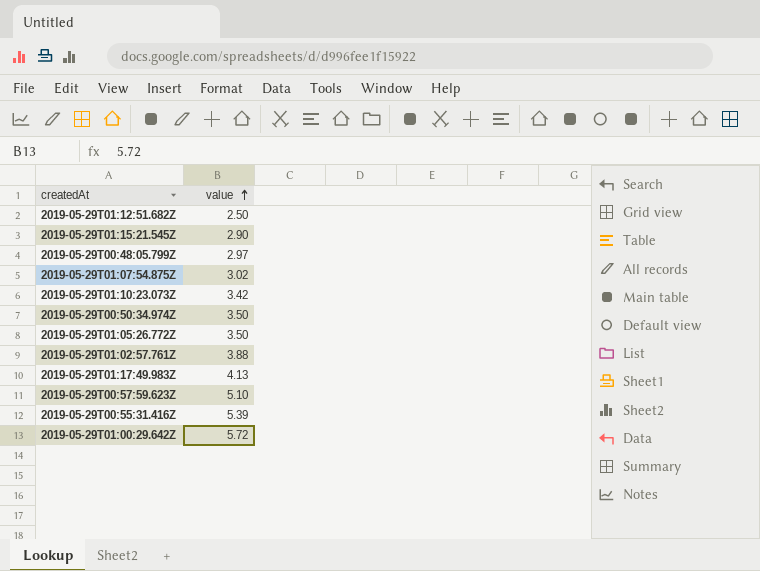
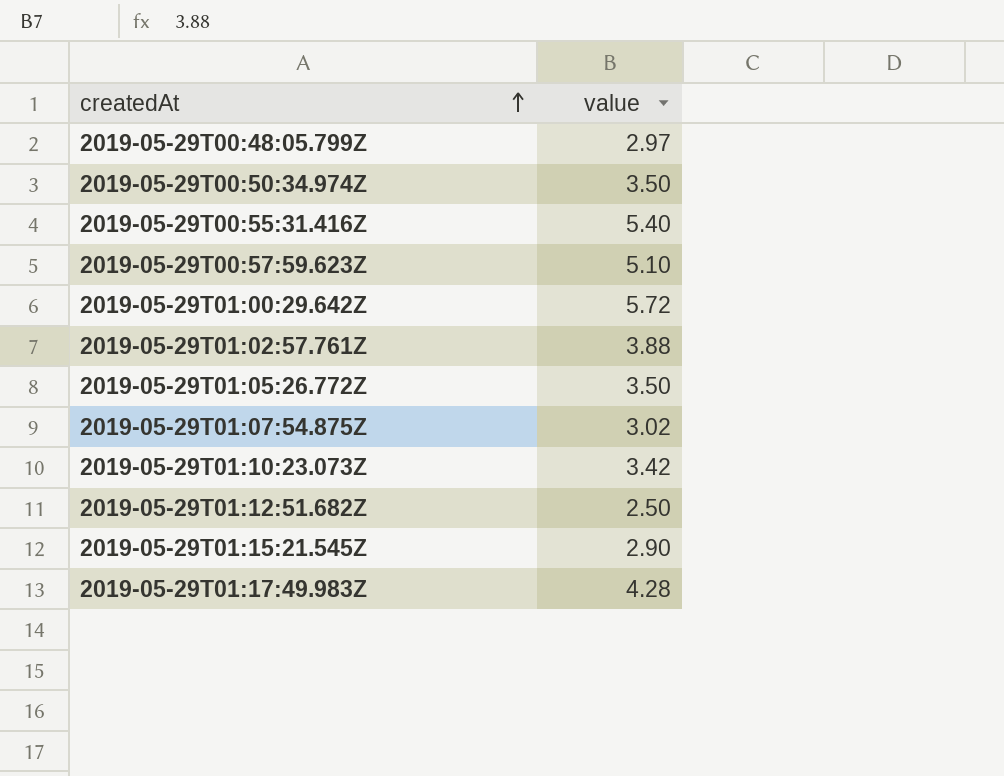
row order: value ascending -> createdAt ascending
2019-05-29T00:55:31.416Z | value: 5.39 -> 5.40
2019-05-29T01:17:49.983Z | value: 4.13 -> 4.28

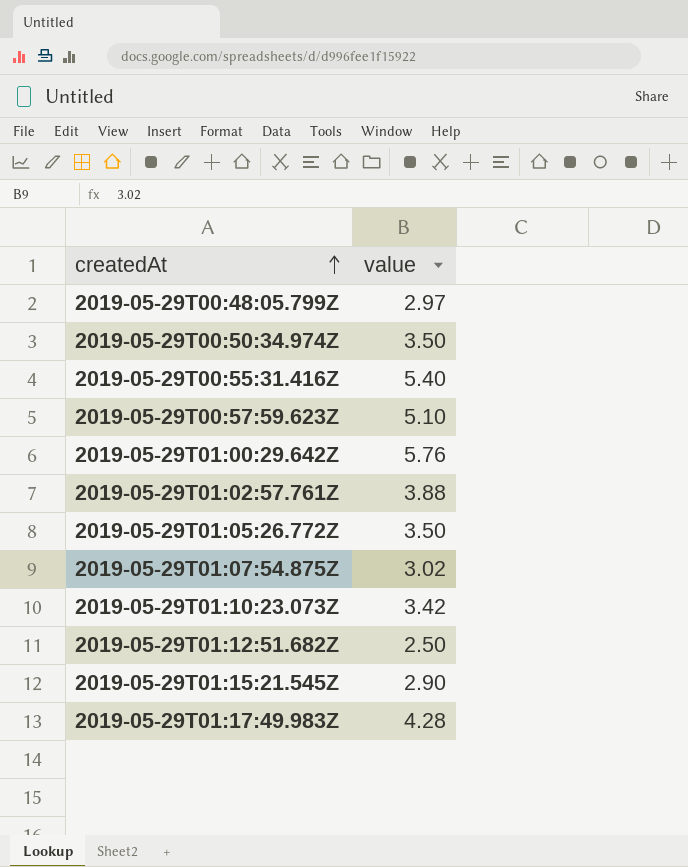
2019-05-29T01:00:29.642Z | value: 5.72 -> 5.76

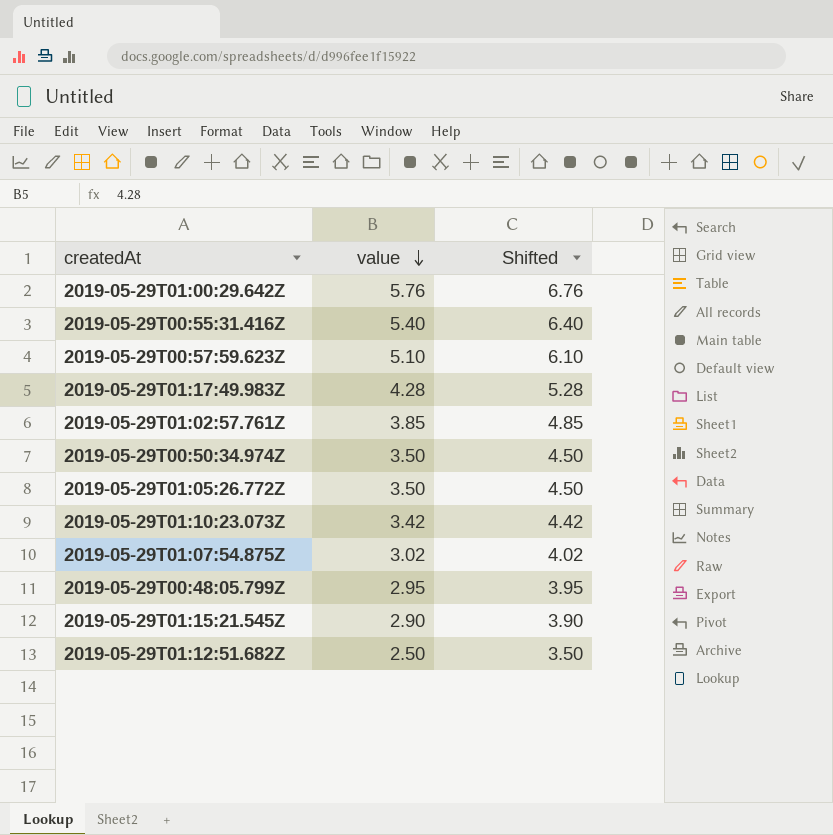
row order: createdAt ascending -> value descending
column Shifted | formula: none -> [value] + 1
2019-05-29T01:02:57.761Z | value: 3.88 -> 3.85
2019-05-29T00:48:05.799Z | value: 2.97 -> 2.95

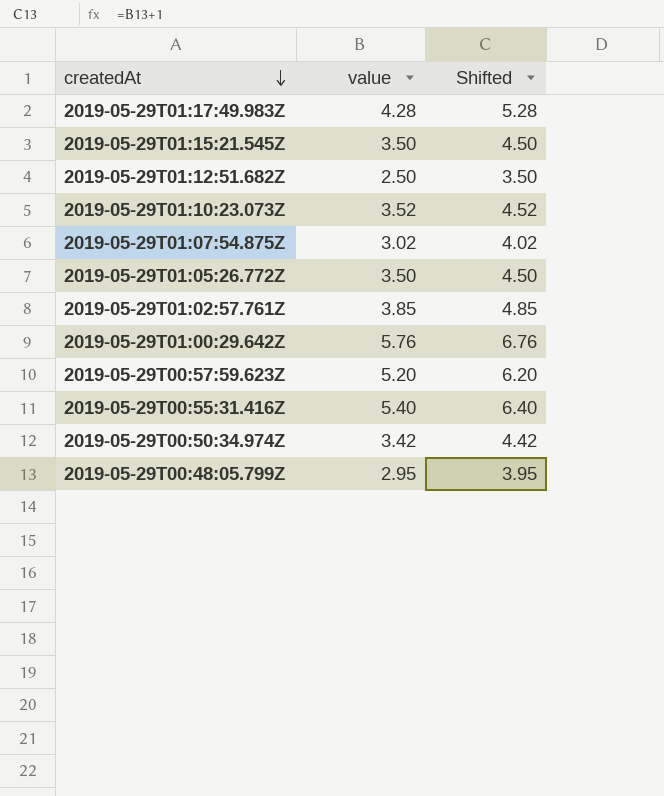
row order: value descending -> createdAt descending
2019-05-29T01:15:21.545Z | value: 2.90 -> 3.50
2019-05-29T01:15:21.545Z | Shifted: 3.90 -> 4.50
2019-05-29T01:10:23.073Z | value: 3.42 -> 3.52
2019-05-29T01:10:23.073Z | Shifted: 4.42 -> 4.52
2019-05-29T00:57:59.623Z | value: 5.10 -> 5.20
2019-05-29T00:57:59.623Z | Shifted: 6.10 -> 6.20
2019-05-29T00:50:34.974Z | value: 3.50 -> 3.42
2019-05-29T00:50:34.974Z | Shifted: 4.50 -> 4.42

